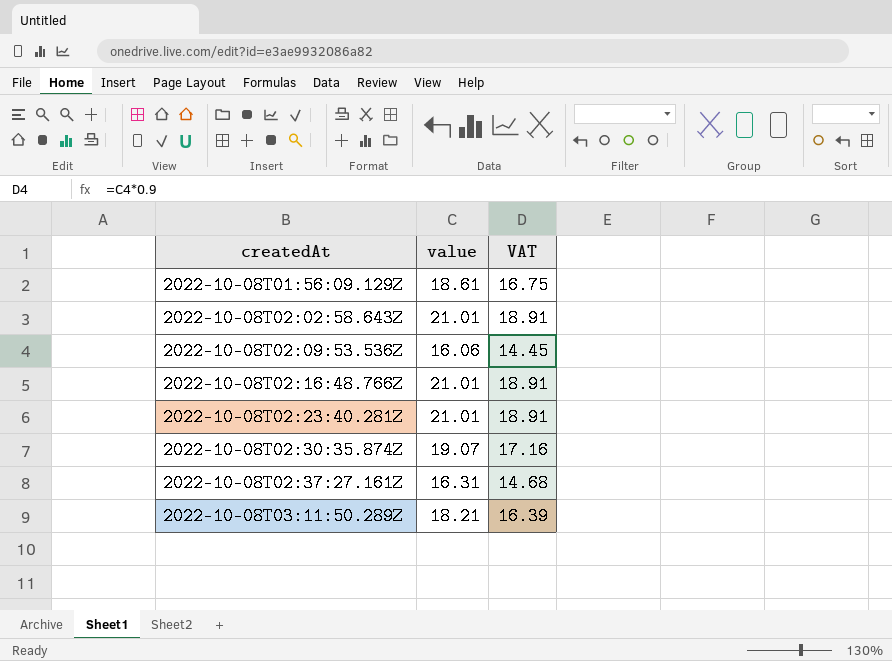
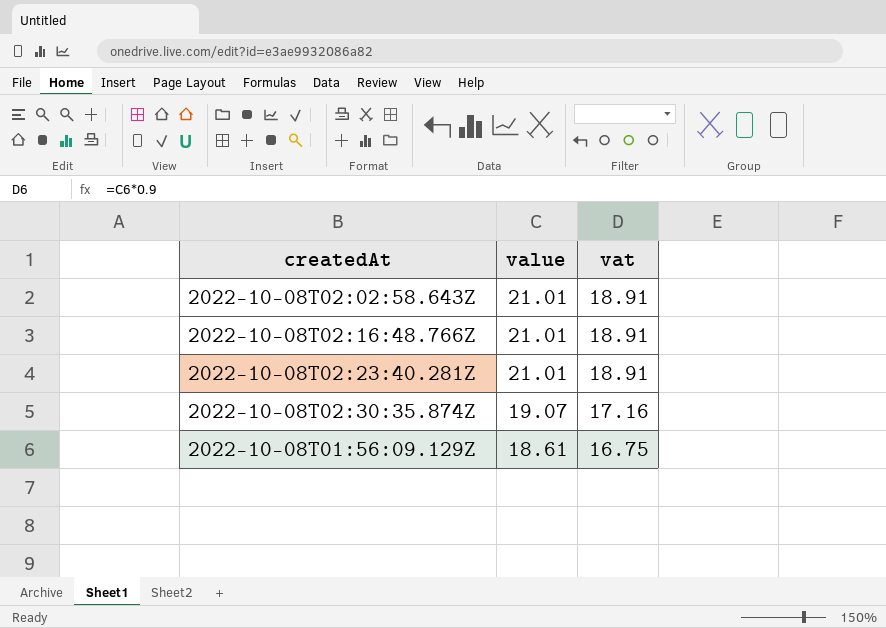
row order: createdAt ascending -> value descending
column name: VAT -> vat
row 2022-10-08T02:09:53.536Z: 16.06 | 14.45 -> none
row 2022-10-08T02:37:27.161Z: 16.31 | 14.68 -> none
row 2022-10-08T03:11:50.289Z: 18.21 | 16.39 -> none

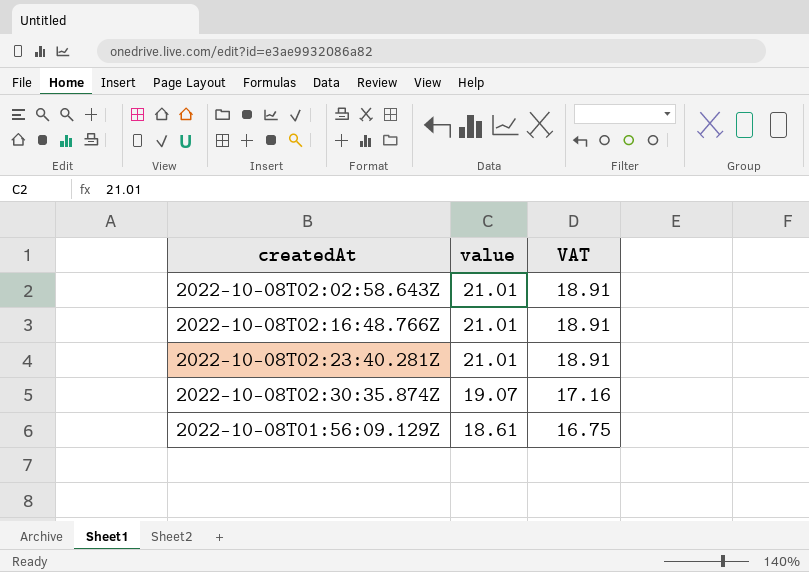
column name: vat -> VAT

